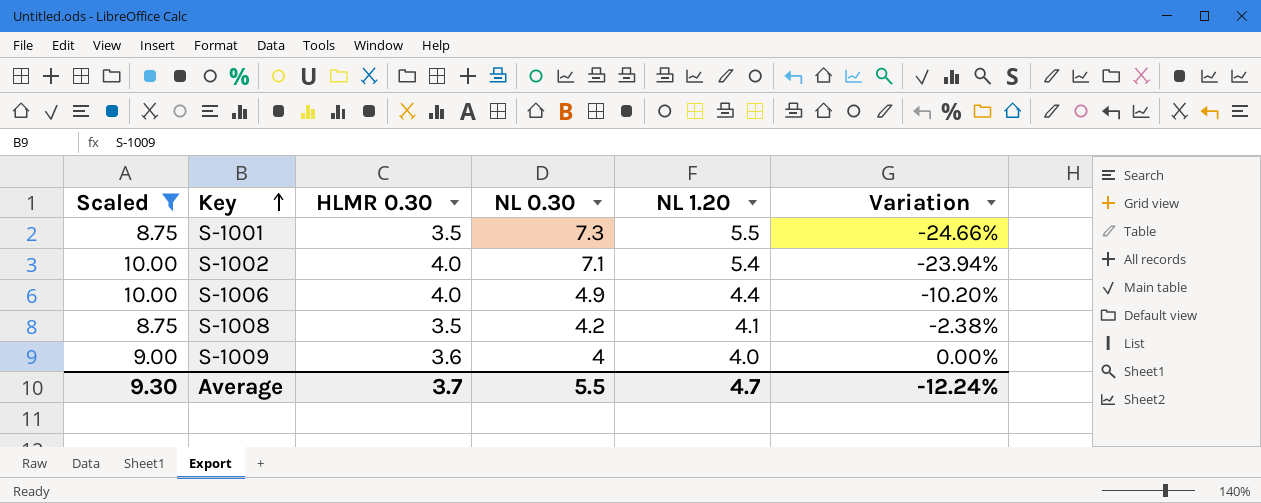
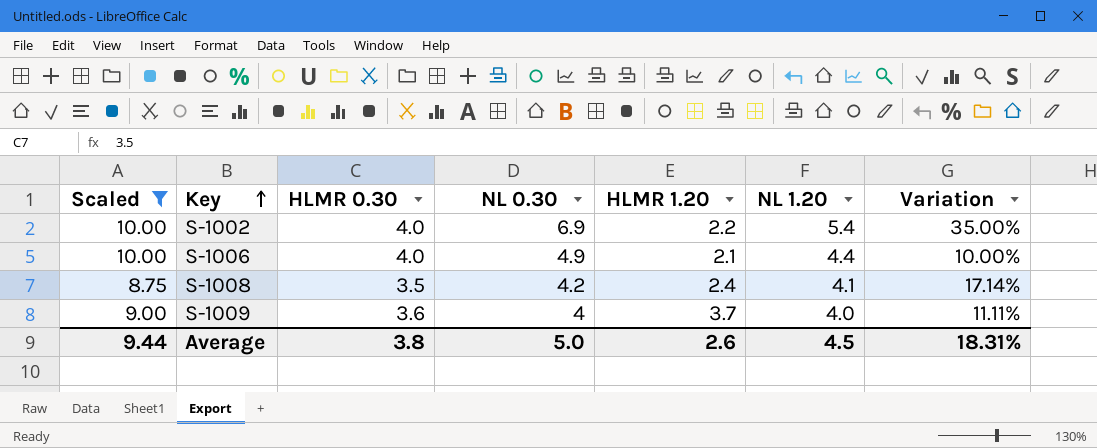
column HLMR 1.20 | position: none -> 5
column Variation | formula: ([NL 1.20] - [NL 0.30]) / [NL 0.30] -> ([NL 1.20] - [HLMR 0.30]) / [HLMR 0.30]
row S-1001: 8.75 | 3.5 | 7.3 | 5.5 | -24.66% -> none
S-1002 | NL 0.30: 7.1 -> 6.9
Average | Scaled: 9.30 -> 9.44
Average | HLMR 0.30: 3.7 -> 3.8
Average | NL 0.30: 5.5 -> 5.0
Average | NL 1.20: 4.7 -> 4.5
Average | Variation: -12.24% -> 18.31%

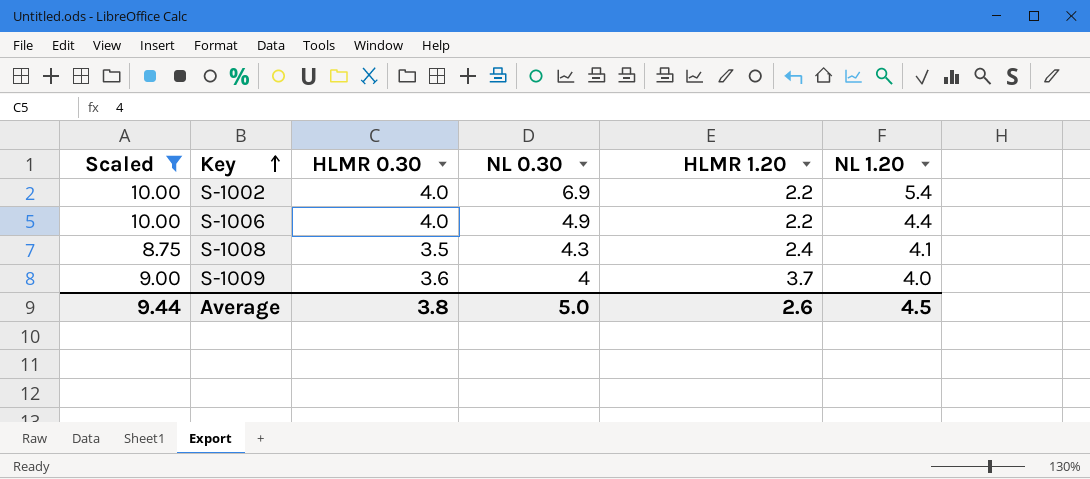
column Variation | formula: ([NL 1.20] - [HLMR 0.30]) / [HLMR 0.30] -> none
S-1006 | HLMR 1.20: 2.1 -> 2.2
S-1008 | NL 0.30: 4.2 -> 4.3

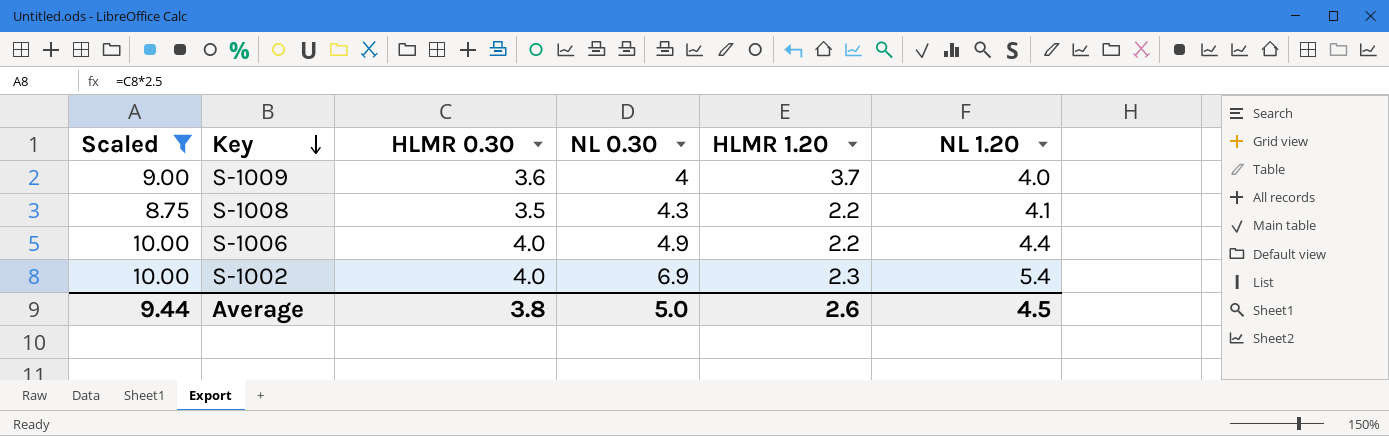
row order: Key ascending -> Key descending
S-1008 | HLMR 1.20: 2.4 -> 2.2
S-1002 | HLMR 1.20: 2.2 -> 2.3

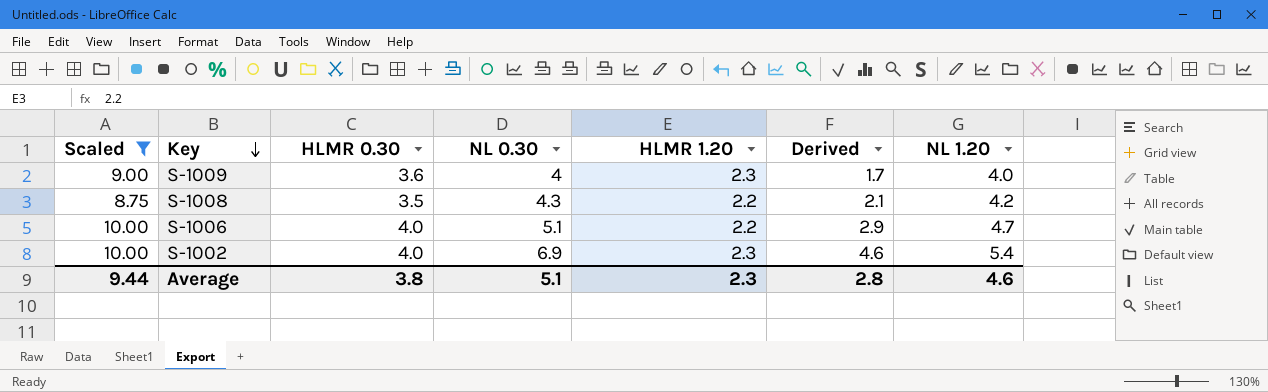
column Derived | formula: none -> [NL 0.30] - [HLMR 1.20]
S-1009 | HLMR 1.20: 3.7 -> 2.3
S-1008 | NL 1.20: 4.1 -> 4.2
S-1006 | NL 0.30: 4.9 -> 5.1
S-1006 | NL 1.20: 4.4 -> 4.7
Average | NL 0.30: 5.0 -> 5.1
Average | HLMR 1.20: 2.6 -> 2.3
Average | NL 1.20: 4.5 -> 4.6

